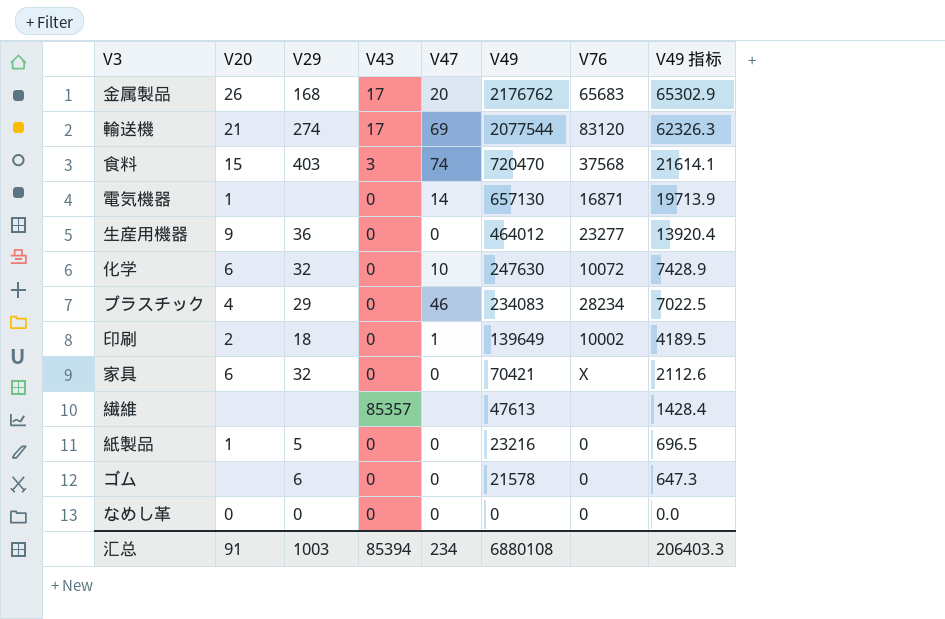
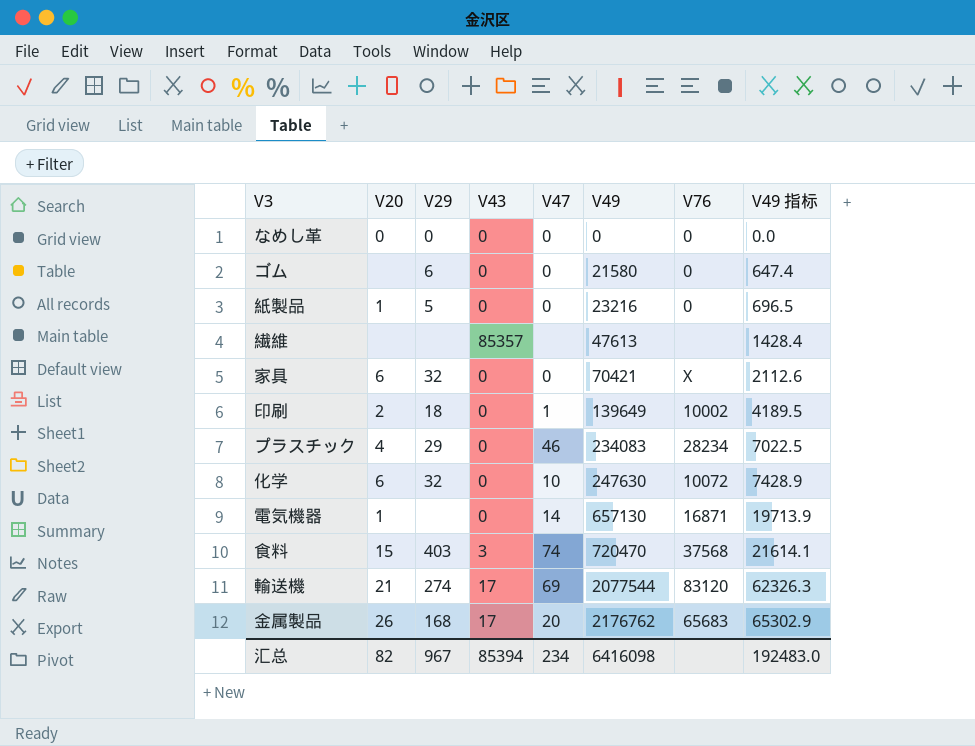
row order: V49 descending -> V49 ascending
row 生産用機器: 9 | 36 | 0 | 0 | 464012 | 23277 | 13920.4 -> none
ゴム | V49: 21578 -> 21580
ゴム | V49 指标: 647.3 -> 647.4
汇总 | V20: 91 -> 82
汇总 | V29: 1003 -> 967
汇总 | V49: 6880108 -> 6416098
汇总 | V49 指标: 206403.3 -> 192483.0

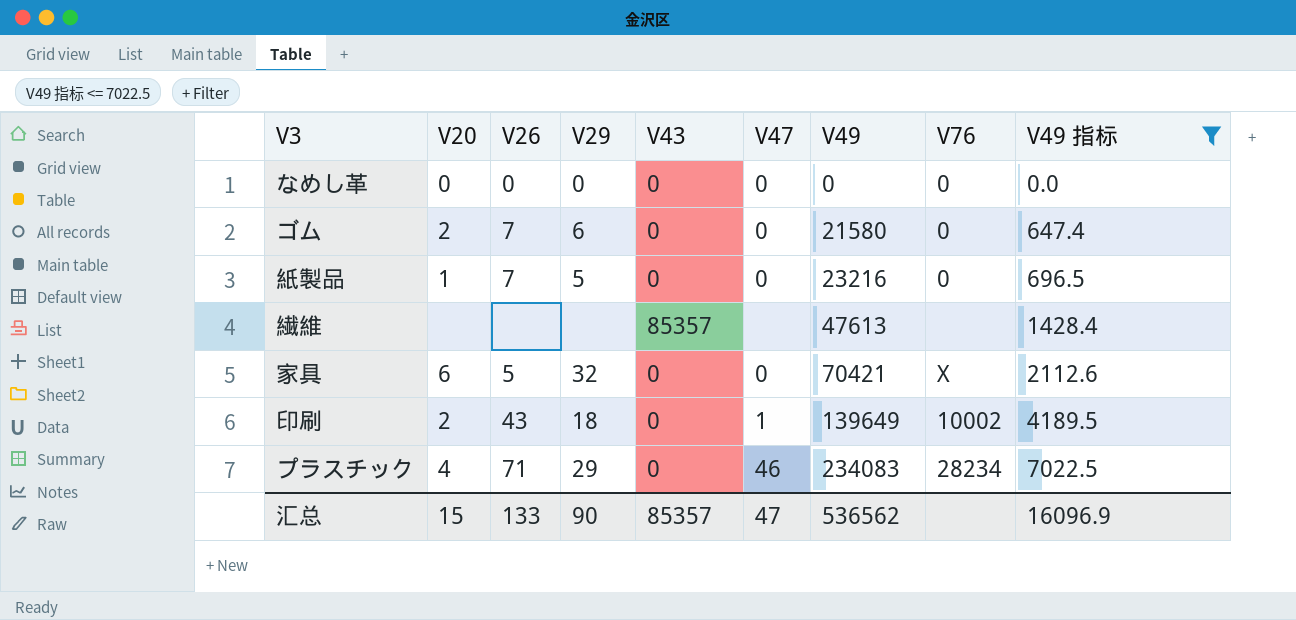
filter: none -> V49 指标 <= 7022.5
column V26 | position: none -> 3
ゴム | V20: none -> 2
汇总 | V20: 82 -> 15
汇总 | V29: 967 -> 90
汇总 | V43: 85394 -> 85357
汇总 | V47: 234 -> 47
汇总 | V49: 6416098 -> 536562
汇总 | V49 指标: 192483.0 -> 16096.9

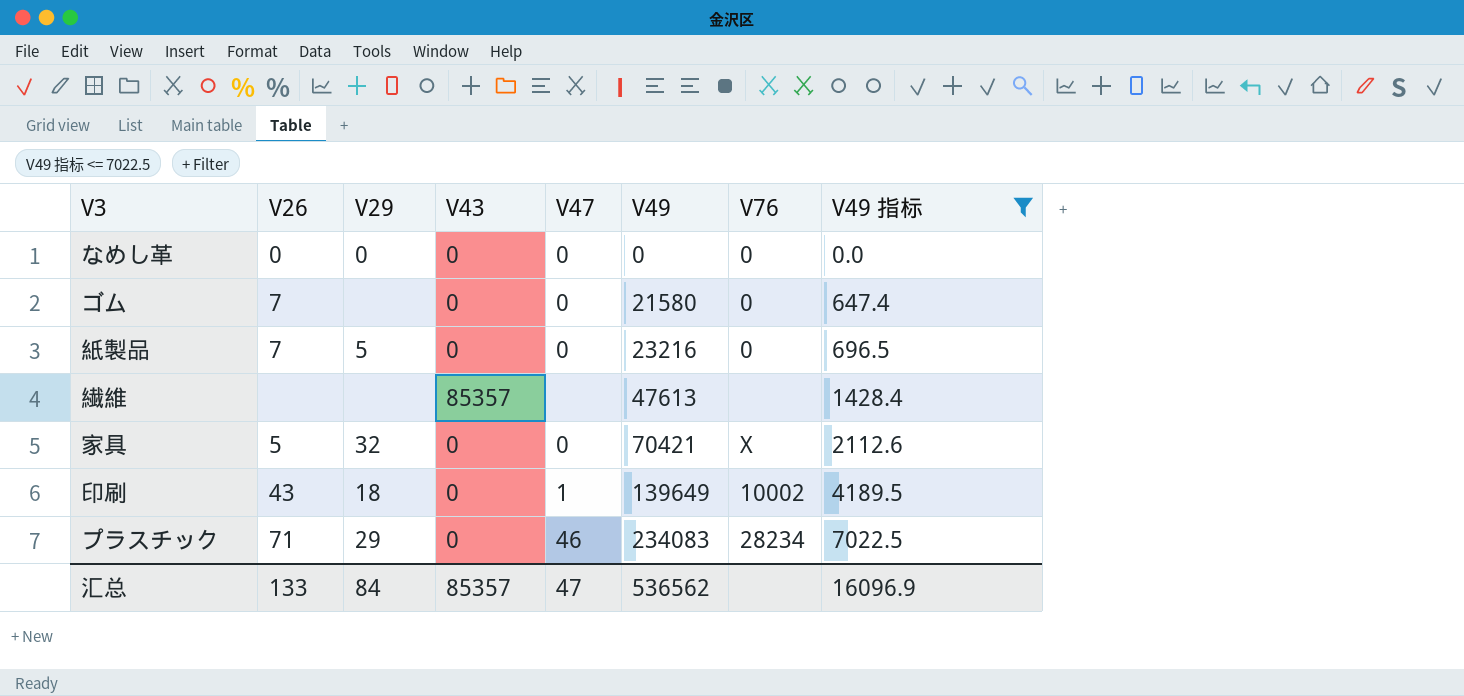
column V20 | position: 2 -> none
ゴム | V29: 6 -> none
汇总 | V29: 90 -> 84

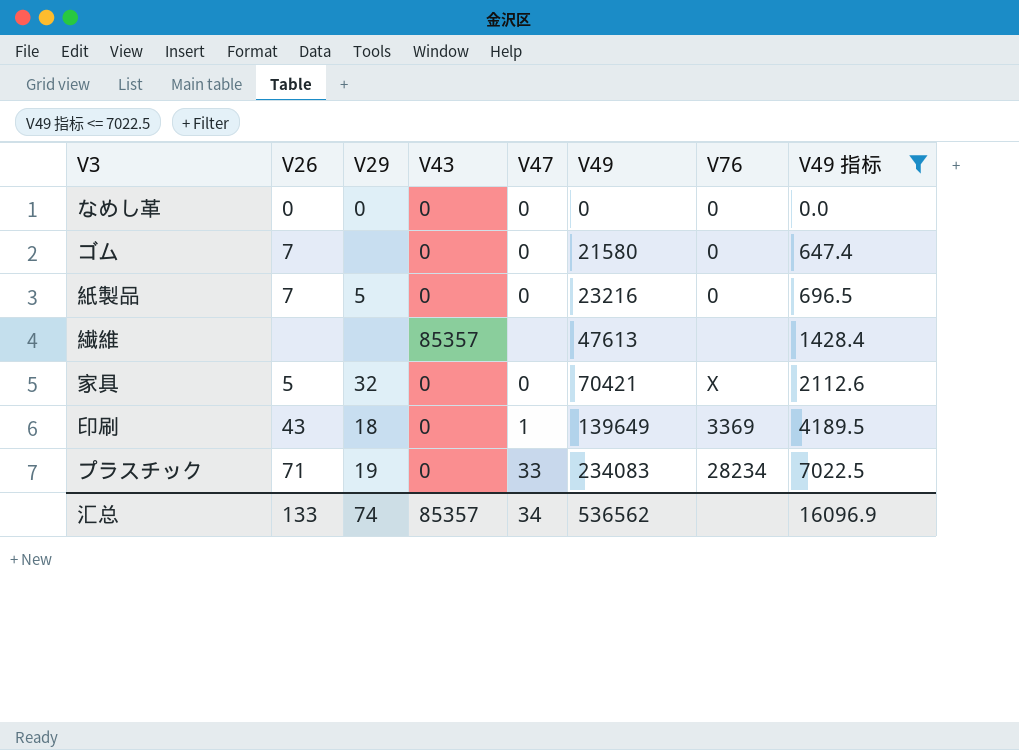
印刷 | V76: 10002 -> 3369
プラスチック | V29: 29 -> 19
プラスチック | V47: 46 -> 33
汇总 | V29: 84 -> 74
汇总 | V47: 47 -> 34

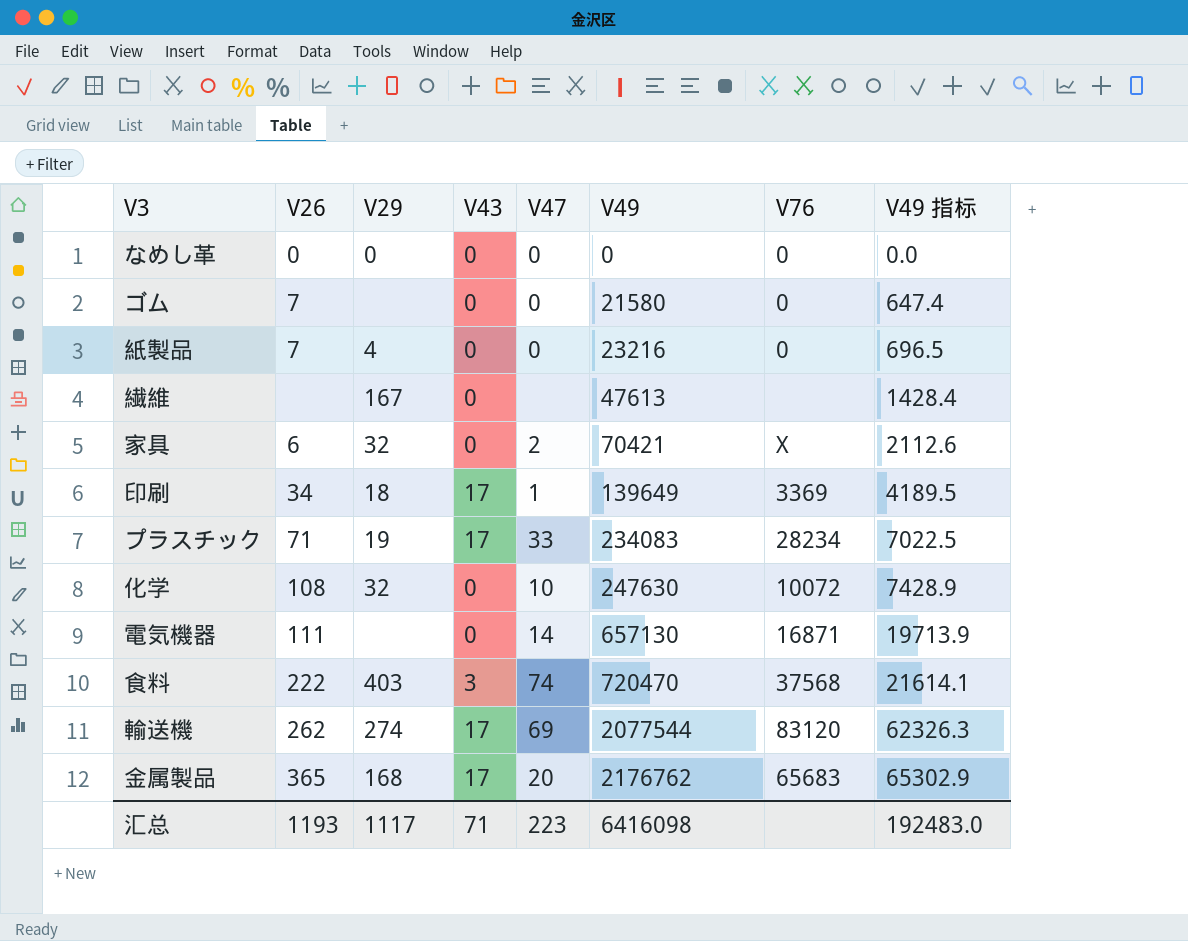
filter: V49 指标 <= 7022.5 -> none
紙製品 | V29: 5 -> 4
繊維 | V29: none -> 167
繊維 | V43: 85357 -> 0
家具 | V26: 5 -> 6
家具 | V47: 0 -> 2
印刷 | V26: 43 -> 34
印刷 | V43: 0 -> 17
プラスチック | V43: 0 -> 17
汇总 | V26: 133 -> 1193
汇总 | V29: 74 -> 1117
汇总 | V43: 85357 -> 71
汇总 | V47: 34 -> 223
汇总 | V49: 536562 -> 6416098
汇总 | V49 指标: 16096.9 -> 192483.0

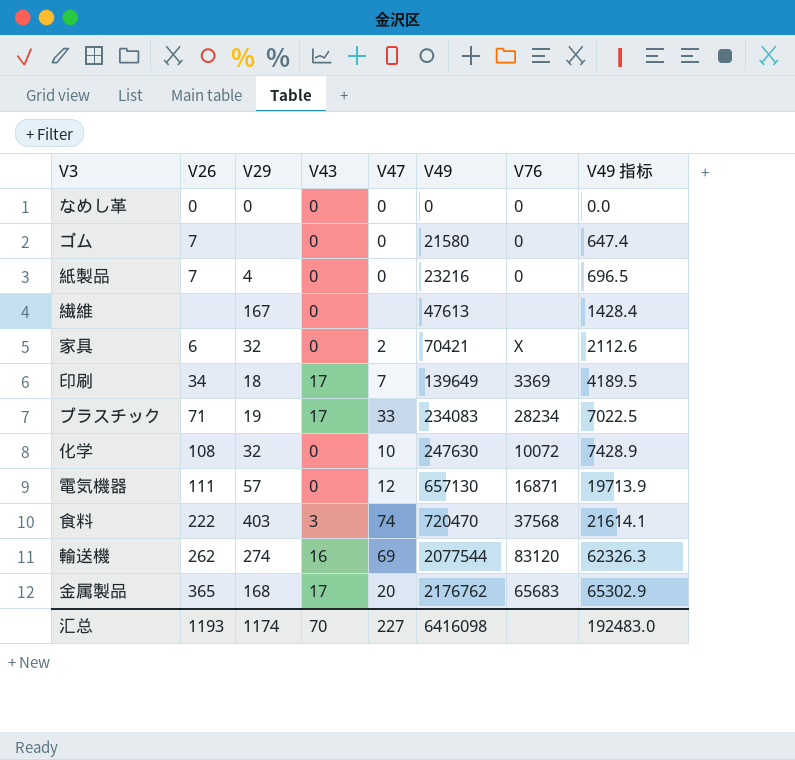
印刷 | V47: 1 -> 7
電気機器 | V29: none -> 57
電気機器 | V47: 14 -> 12
輸送機 | V43: 17 -> 16
汇总 | V29: 1117 -> 1174
汇总 | V43: 71 -> 70
汇总 | V47: 223 -> 227

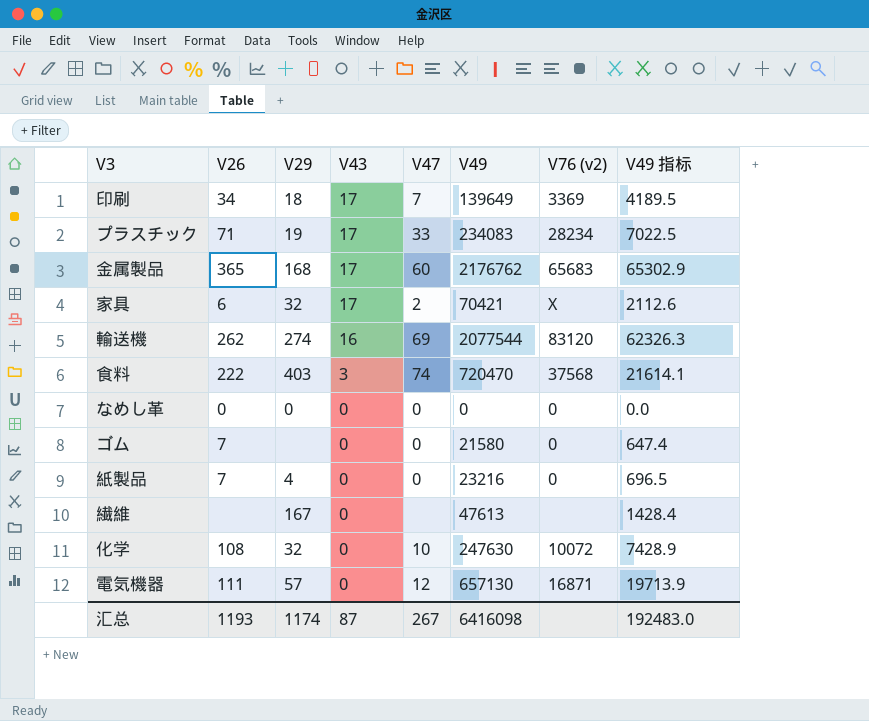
row order: V49 ascending -> V43 descending
column name: V76 -> V76 (v2)
金属製品 | V47: 20 -> 60
家具 | V43: 0 -> 17
汇总 | V43: 70 -> 87
汇总 | V47: 227 -> 267

